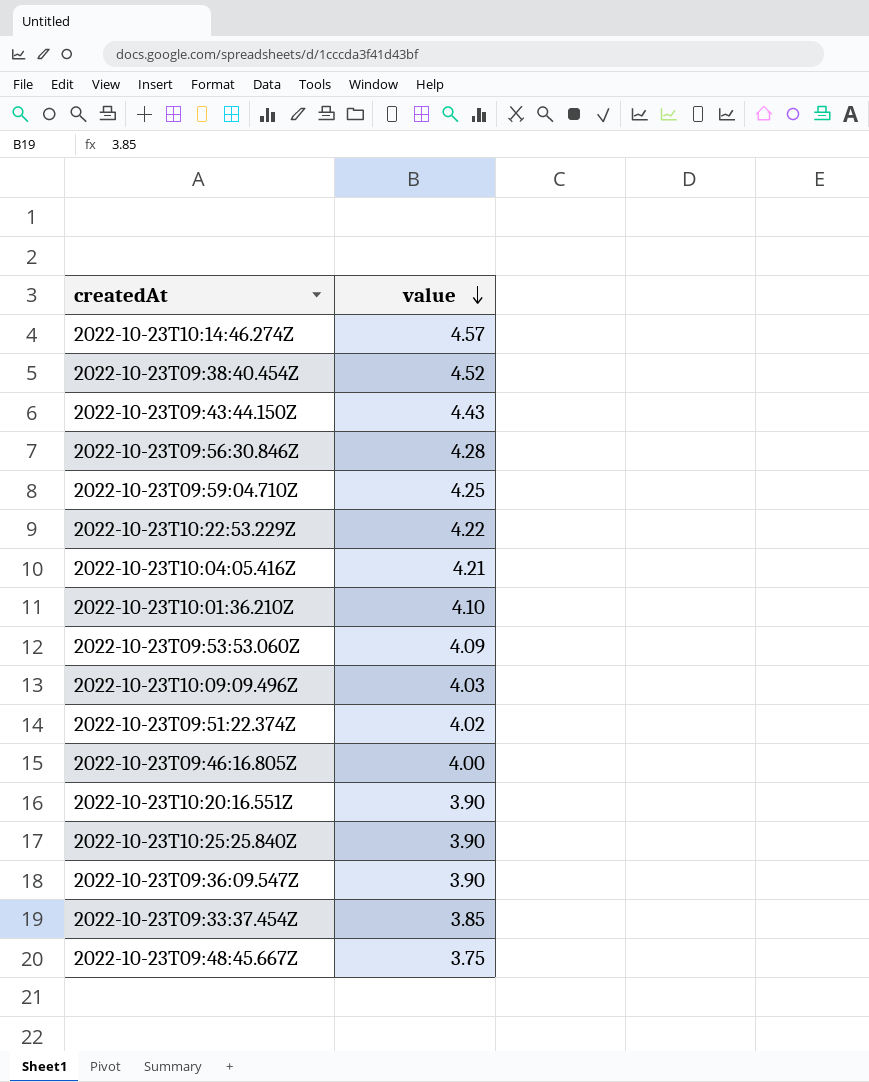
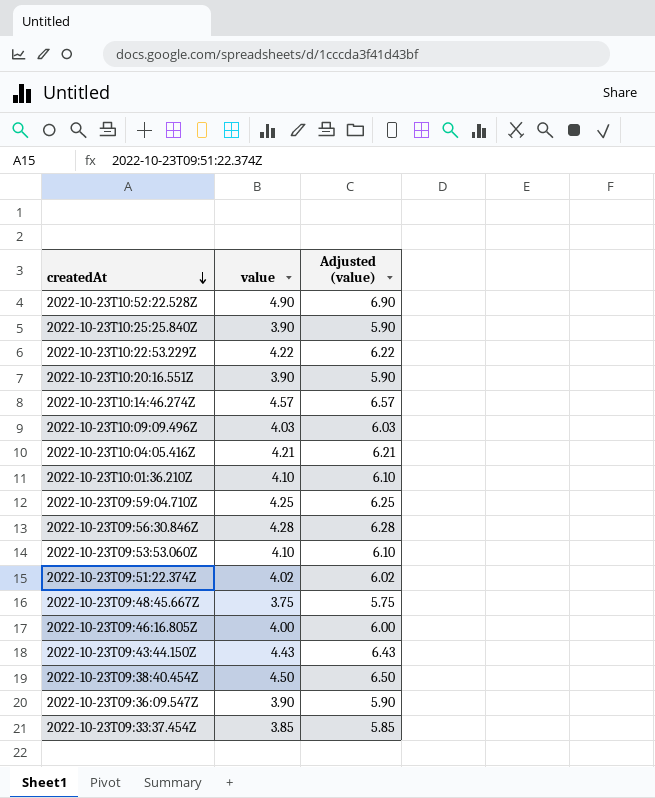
row order: value descending -> createdAt descending
column Adjusted (value) | formula: none -> [value] + 2
row 2022-10-23T10:52:22.528Z: none -> 4.90 | 6.90
2022-10-23T09:53:53.060Z | value: 4.09 -> 4.10
2022-10-23T09:38:40.454Z | value: 4.52 -> 4.50

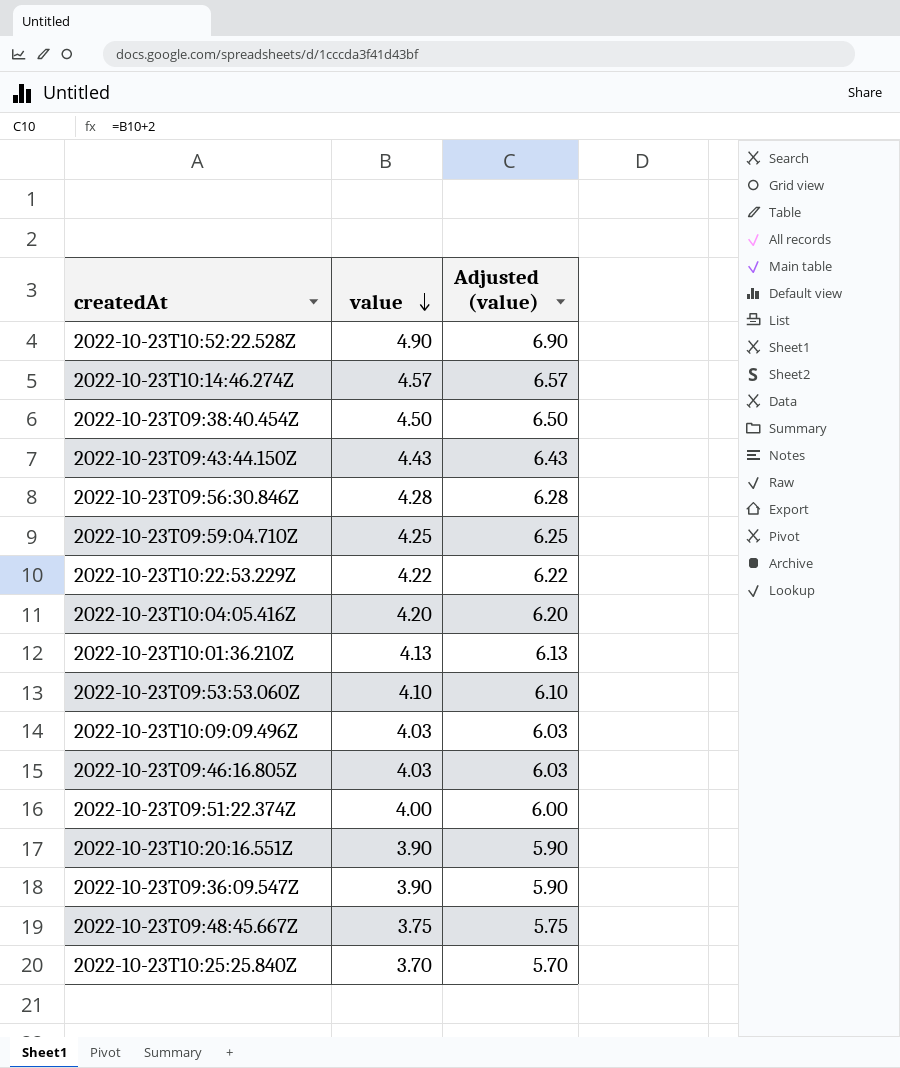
row order: createdAt descending -> value descending
row 2022-10-23T09:33:37.454Z: 3.85 | 5.85 -> none
2022-10-23T10:04:05.416Z | value: 4.21 -> 4.20
2022-10-23T10:04:05.416Z | Adjusted (value): 6.21 -> 6.20
2022-10-23T10:01:36.210Z | value: 4.10 -> 4.13
2022-10-23T10:01:36.210Z | Adjusted (value): 6.10 -> 6.13
2022-10-23T09:46:16.805Z | value: 4.00 -> 4.03
2022-10-23T09:46:16.805Z | Adjusted (value): 6.00 -> 6.03
2022-10-23T09:51:22.374Z | value: 4.02 -> 4.00
2022-10-23T09:51:22.374Z | Adjusted (value): 6.02 -> 6.00
2022-10-23T10:25:25.840Z | value: 3.90 -> 3.70
2022-10-23T10:25:25.840Z | Adjusted (value): 5.90 -> 5.70

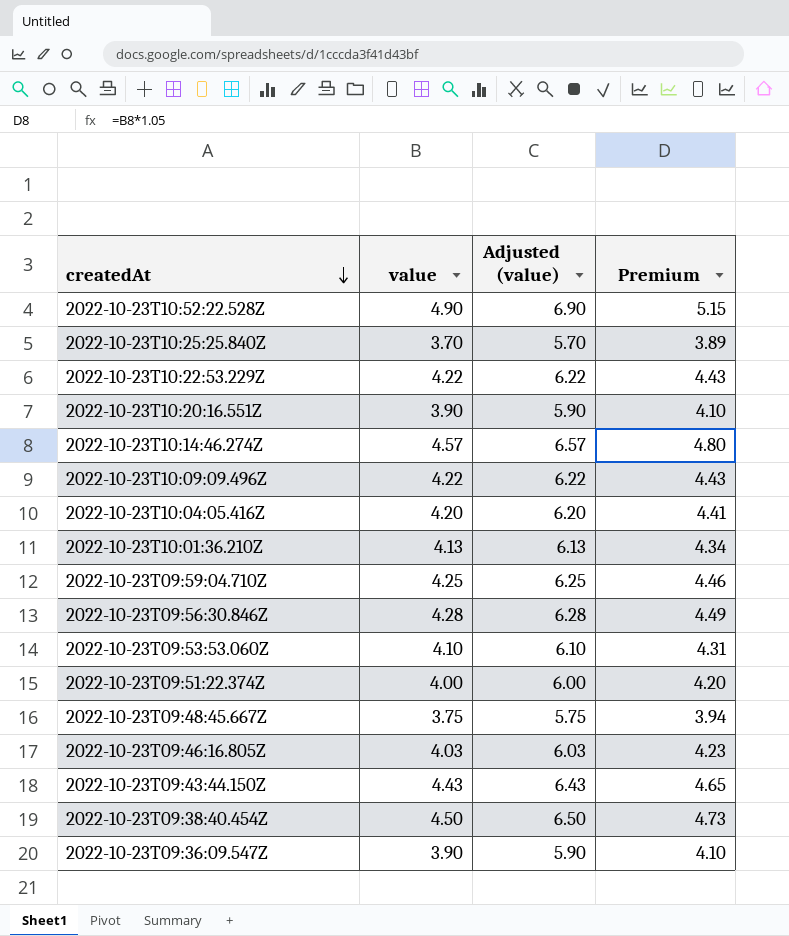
row order: value descending -> createdAt descending
column Premium | formula: none -> [value] * 1.05
2022-10-23T10:09:09.496Z | value: 4.03 -> 4.22
2022-10-23T10:09:09.496Z | Adjusted (value): 6.03 -> 6.22

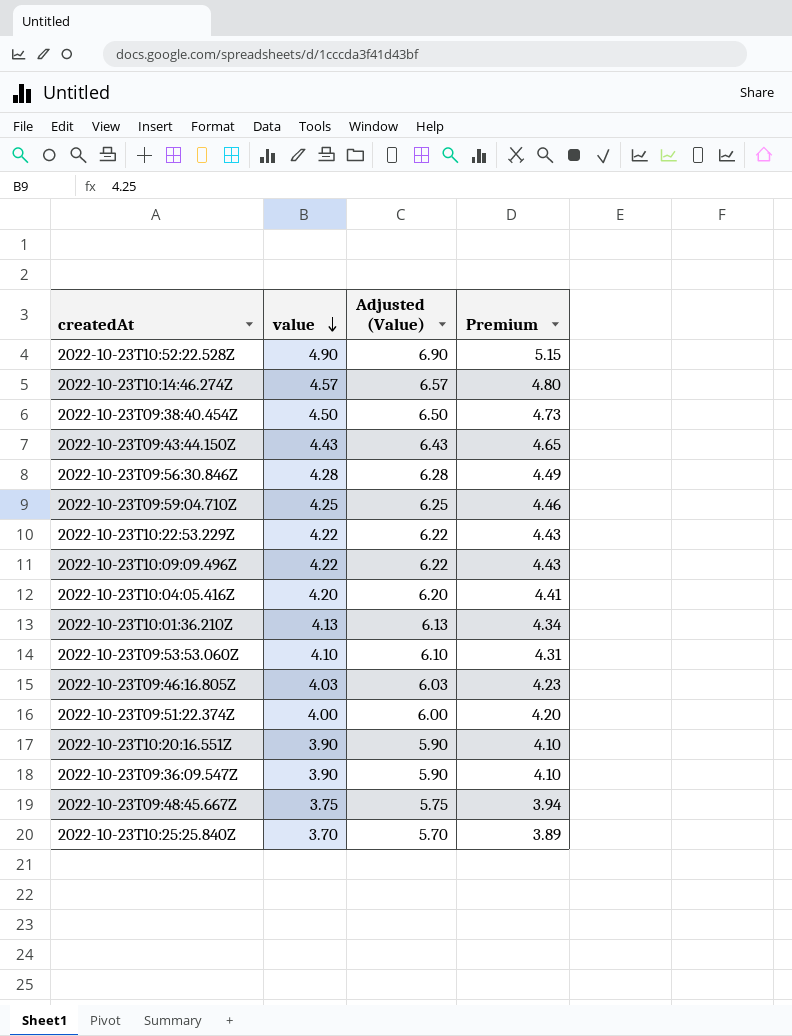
row order: createdAt descending -> value descending
column name: Adjusted (value) -> Adjusted (Value)

